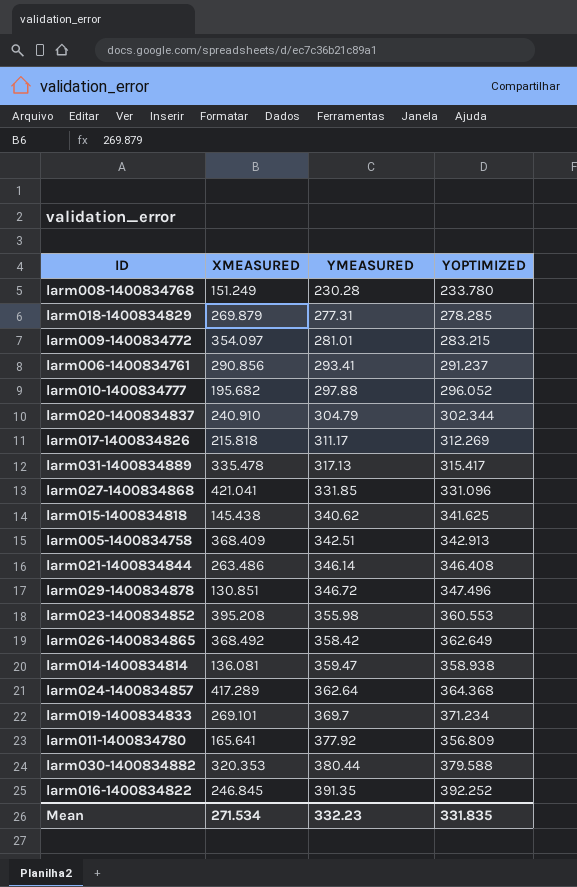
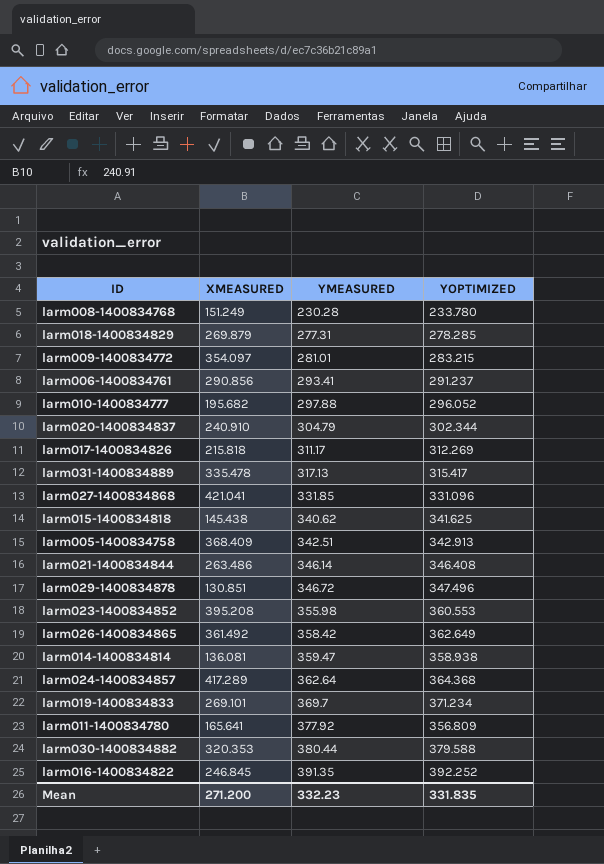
larm026-1400834865 | XMEASURED: 368.492 -> 361.492
Mean | XMEASURED: 271.534 -> 271.200

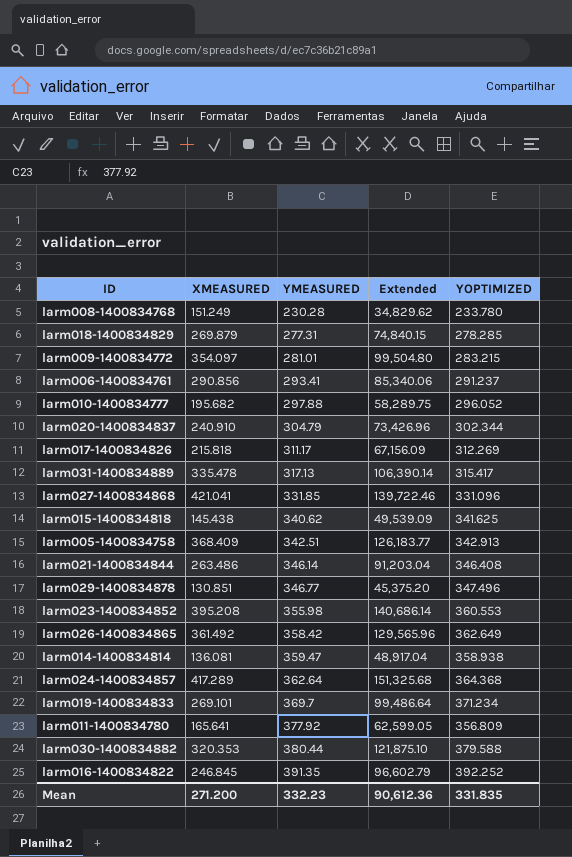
column Extended | formula: none -> [XMEASURED] * [YMEASURED]
larm029-1400834878 | YMEASURED: 346.72 -> 346.77

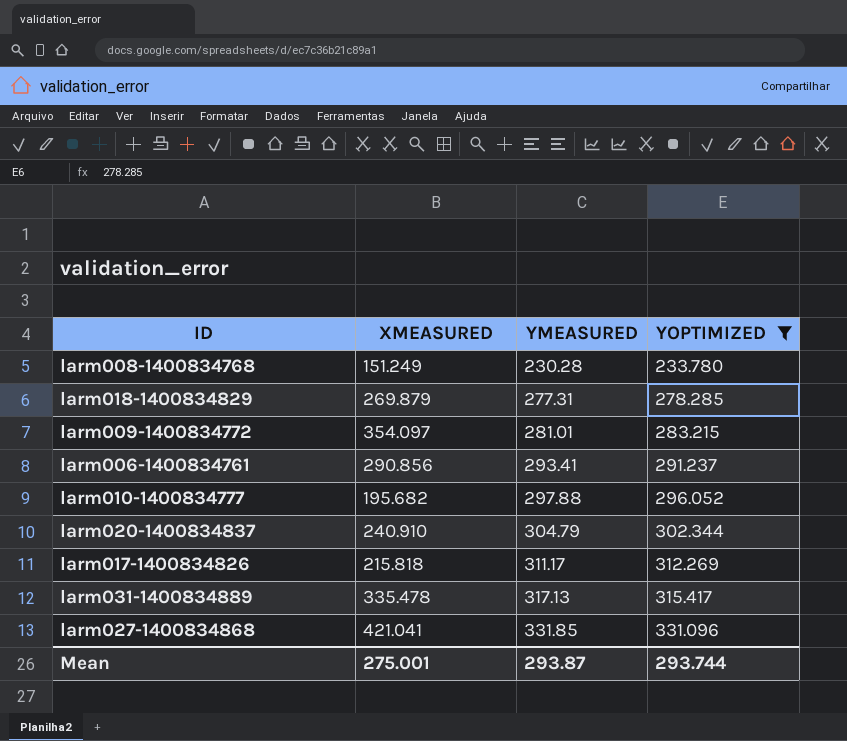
filter: none -> YOPTIMIZED <= 331.096
column Extended | formula: [XMEASURED] * [YMEASURED] -> none
Mean | XMEASURED: 271.200 -> 275.001
Mean | YMEASURED: 332.23 -> 293.87
Mean | YOPTIMIZED: 331.835 -> 293.744

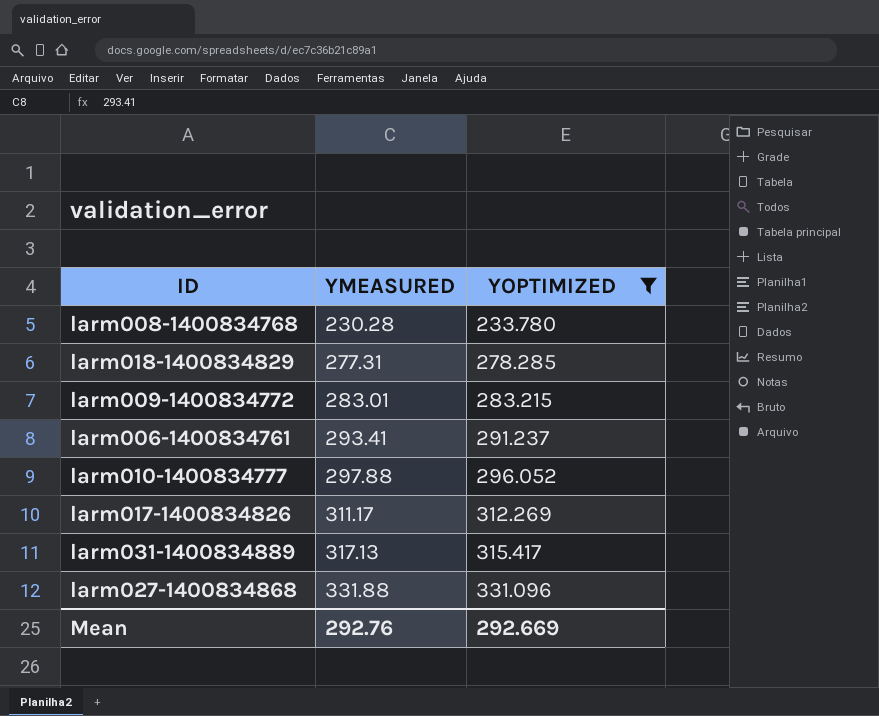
column XMEASURED | position: 2 -> none
row larm020-1400834837: 240.910 | 304.79 | 302.344 -> none
larm009-1400834772 | YMEASURED: 281.01 -> 283.01
larm027-1400834868 | YMEASURED: 331.85 -> 331.88
Mean | YMEASURED: 293.87 -> 292.76
Mean | YOPTIMIZED: 293.744 -> 292.669

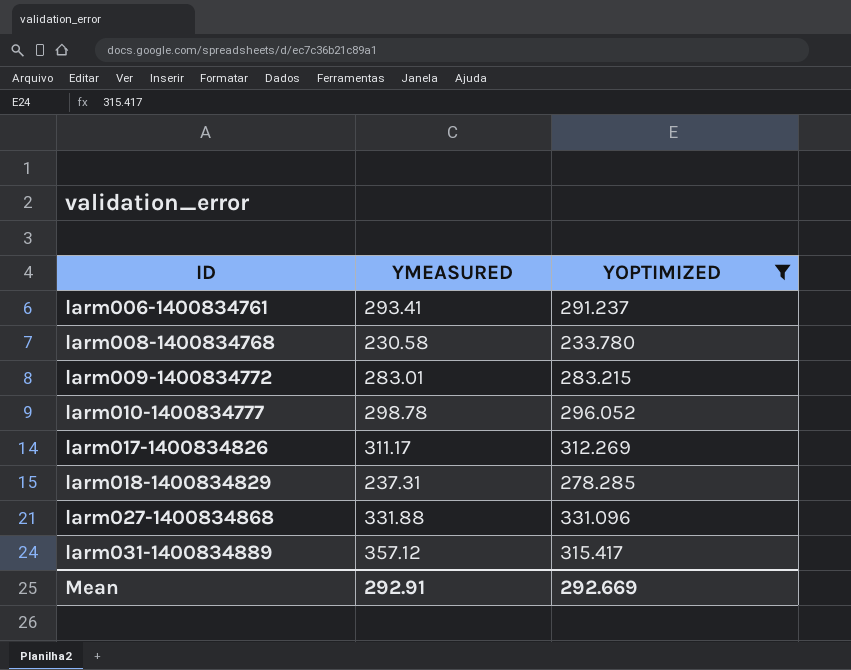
row order: YMEASURED ascending -> ID ascending
larm008-1400834768 | YMEASURED: 230.28 -> 230.58
larm010-1400834777 | YMEASURED: 297.88 -> 298.78
larm018-1400834829 | YMEASURED: 277.31 -> 237.31
larm031-1400834889 | YMEASURED: 317.13 -> 357.12
Mean | YMEASURED: 292.76 -> 292.91

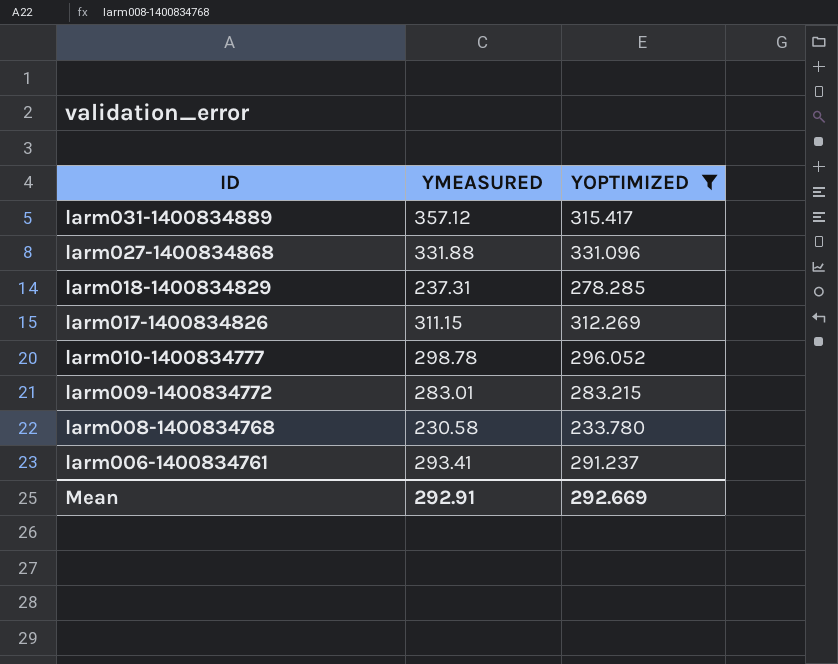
row order: ID ascending -> ID descending
larm017-1400834826 | YMEASURED: 311.17 -> 311.15

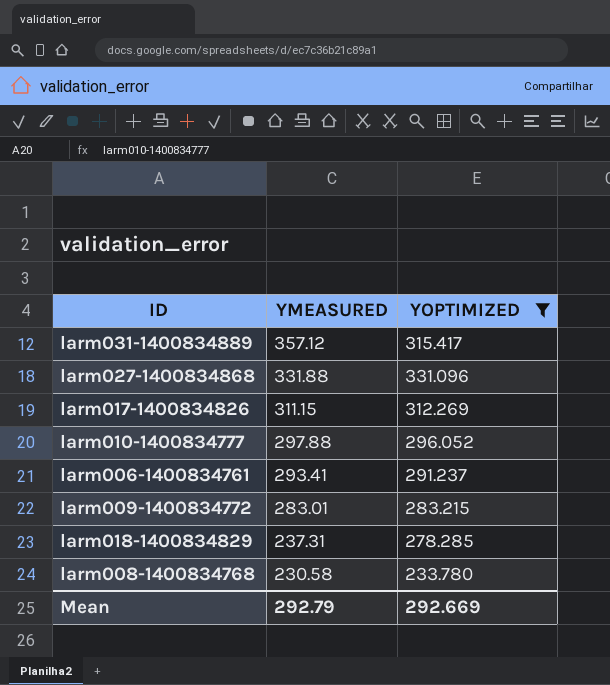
row order: ID descending -> YMEASURED descending
larm010-1400834777 | YMEASURED: 298.78 -> 297.88
Mean | YMEASURED: 292.91 -> 292.79

